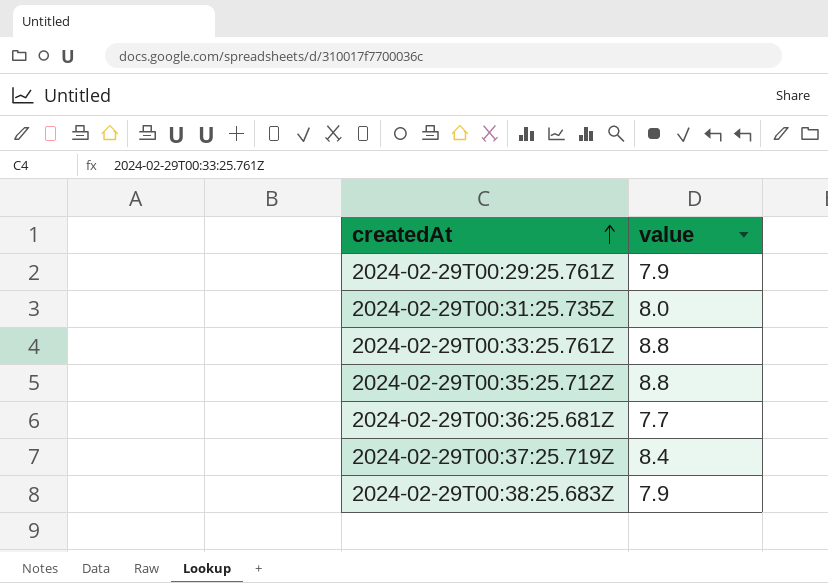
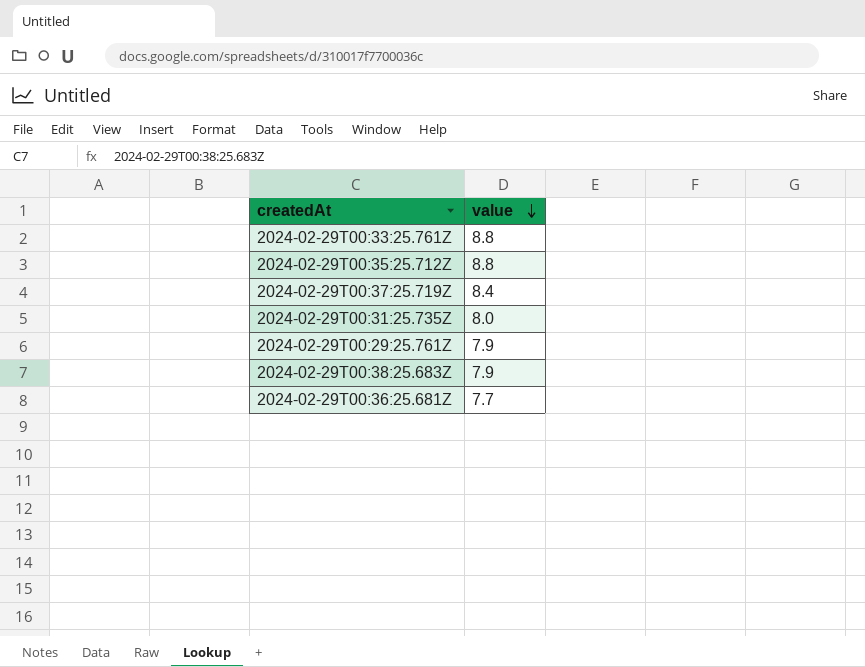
row order: createdAt ascending -> value descending

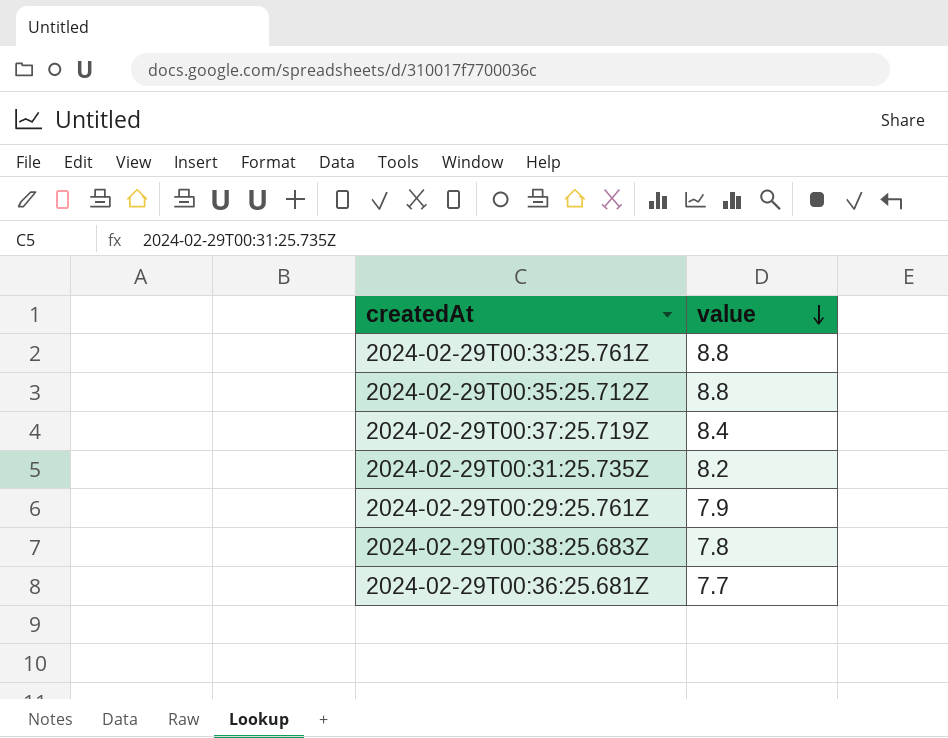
2024-02-29T00:31:25.735Z | value: 8.0 -> 8.2
2024-02-29T00:38:25.683Z | value: 7.9 -> 7.8

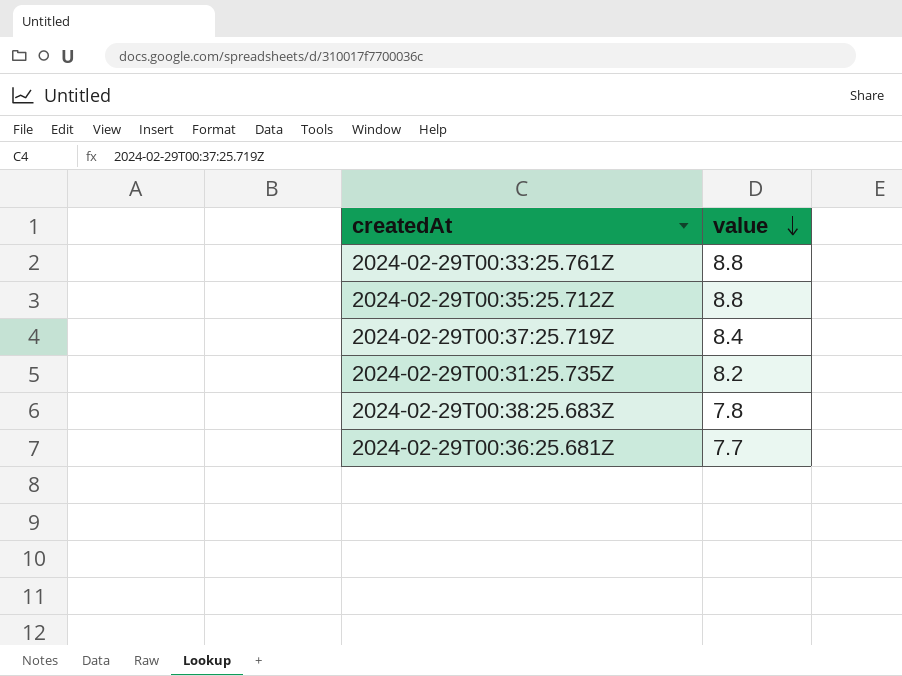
row 2024-02-29T00:29:25.761Z: 7.9 -> none

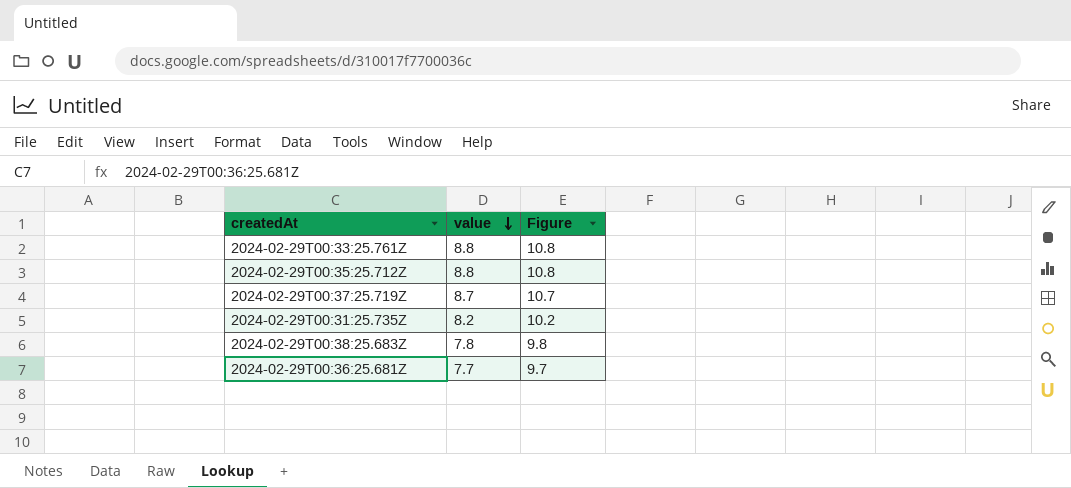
column Figure | formula: none -> [value] + 2
2024-02-29T00:37:25.719Z | value: 8.4 -> 8.7

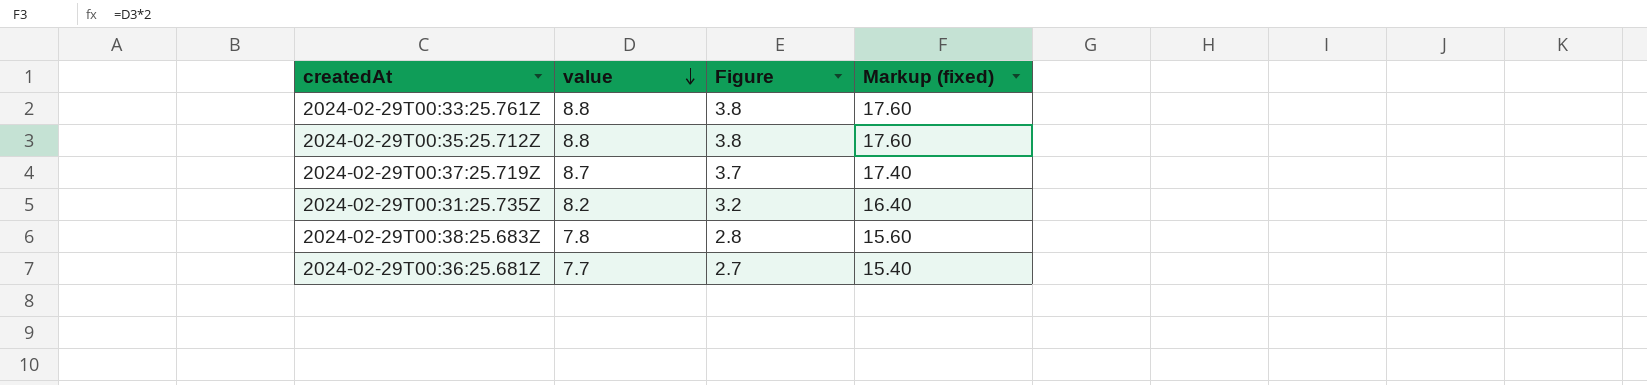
column Figure | formula: [value] + 2 -> [value] - 5
column Markup (fixed) | formula: none -> [value] * 2

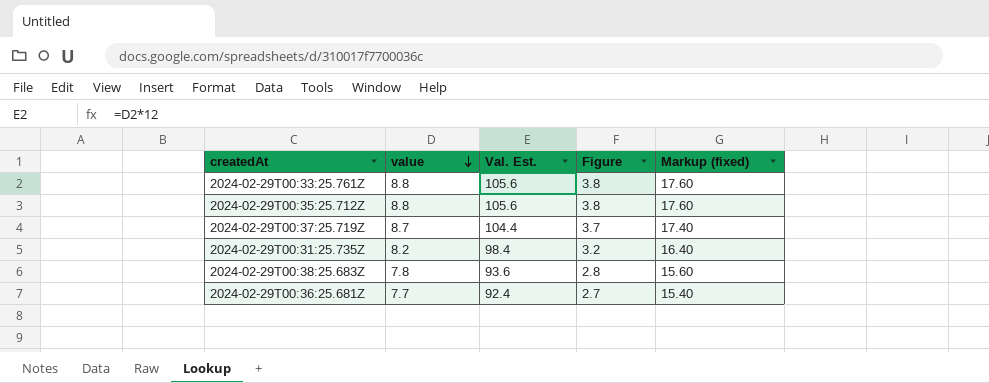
column Val. Est. | formula: none -> [value] * 12

